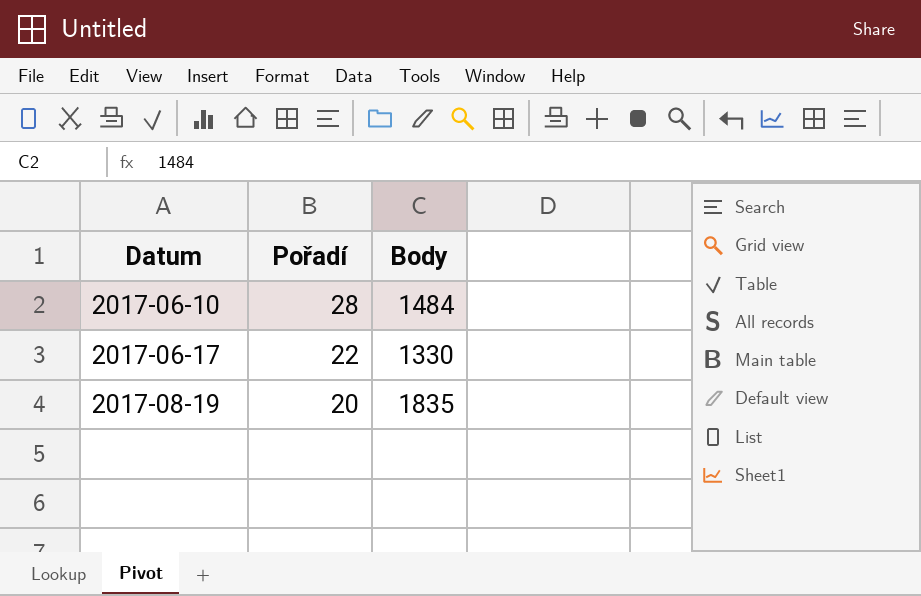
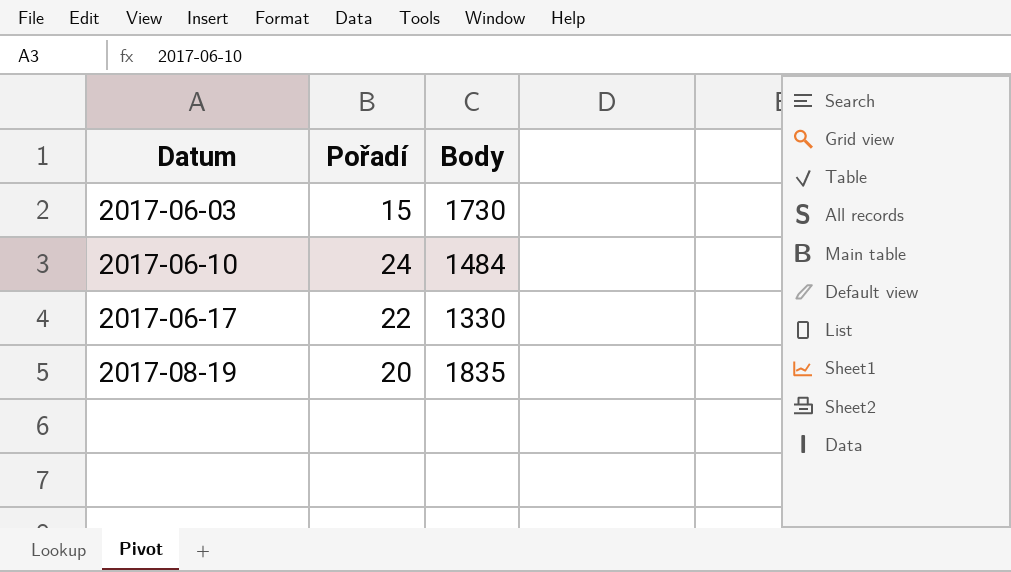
row 2017-06-03: none -> 15 | 1730
2017-06-10 | Pořadí: 28 -> 24

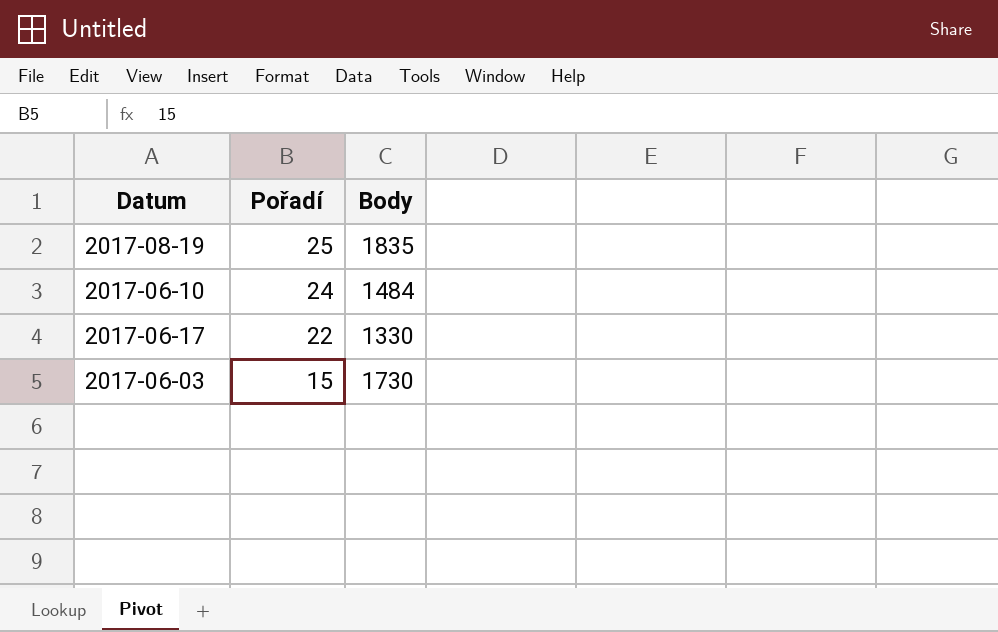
row order: Datum ascending -> Pořadí descending
2017-08-19 | Pořadí: 20 -> 25

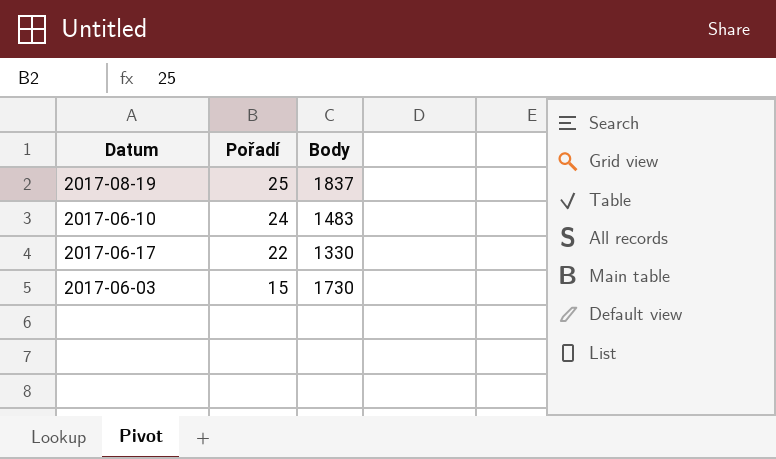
2017-08-19 | Body: 1835 -> 1837
2017-06-10 | Body: 1484 -> 1483

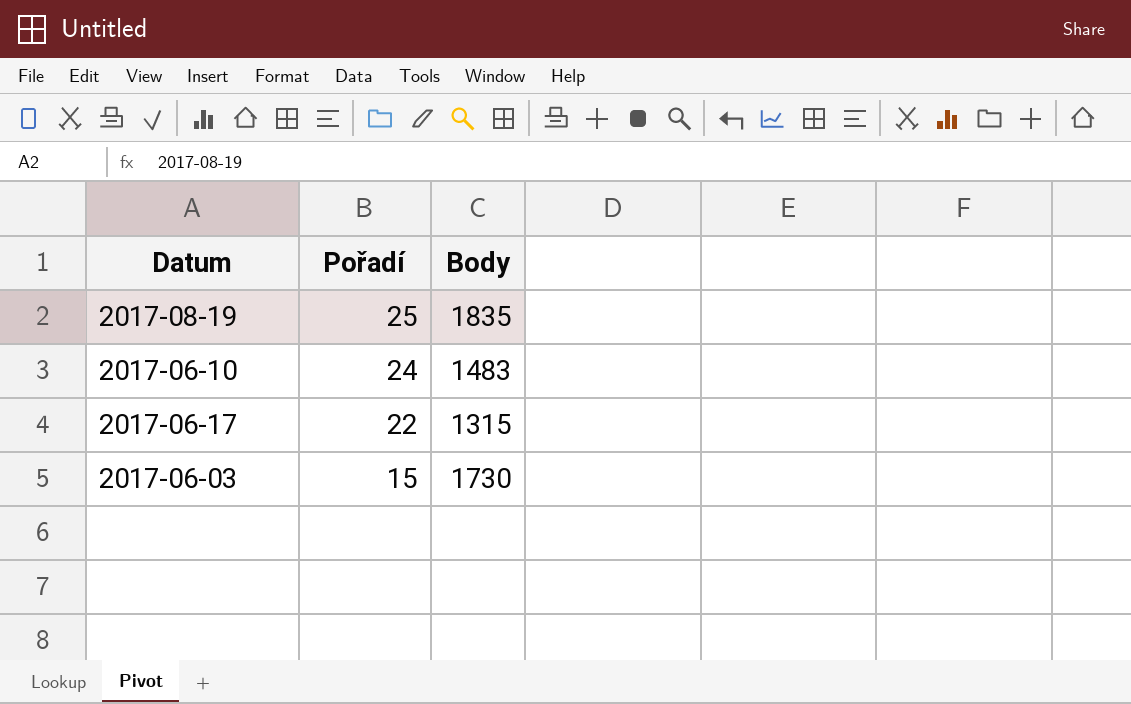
2017-08-19 | Body: 1837 -> 1835
2017-06-17 | Body: 1330 -> 1315

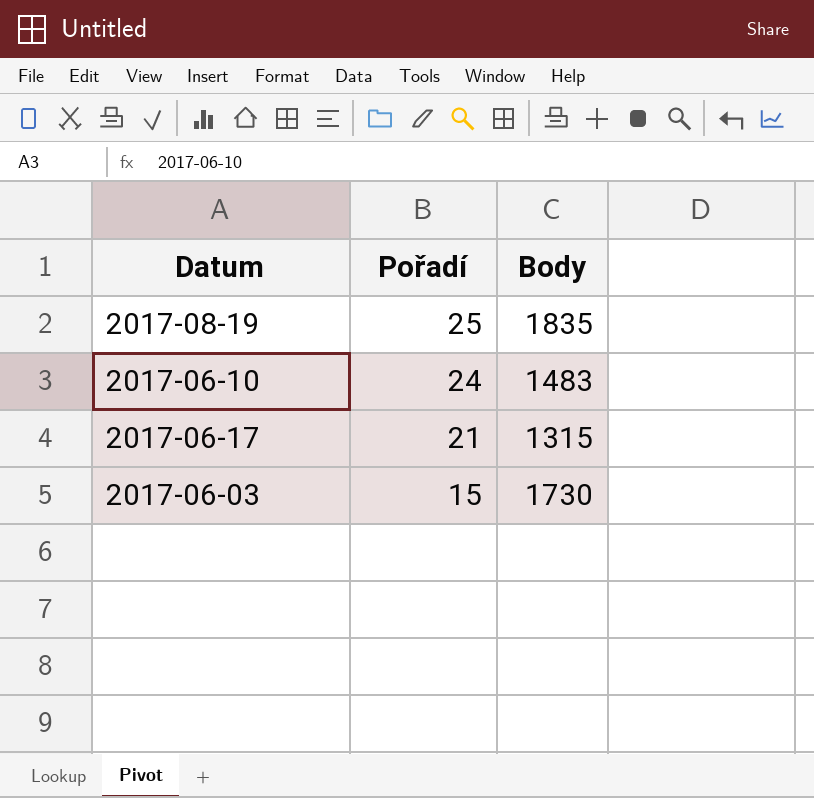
2017-06-17 | Pořadí: 22 -> 21

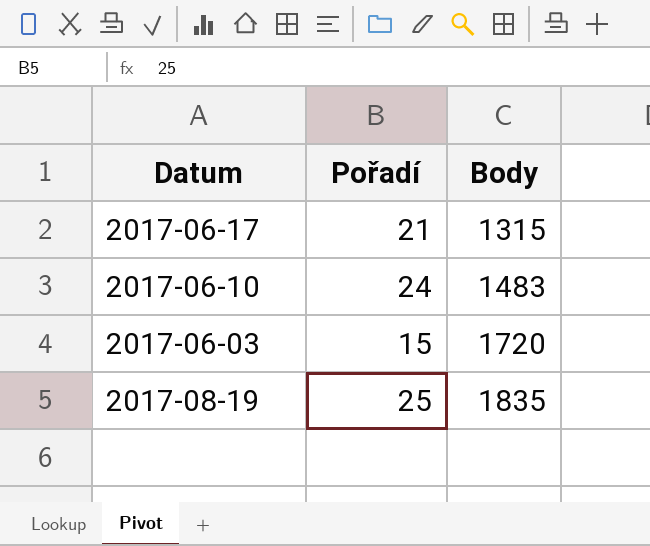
row order: Pořadí descending -> Body ascending
2017-06-03 | Body: 1730 -> 1720

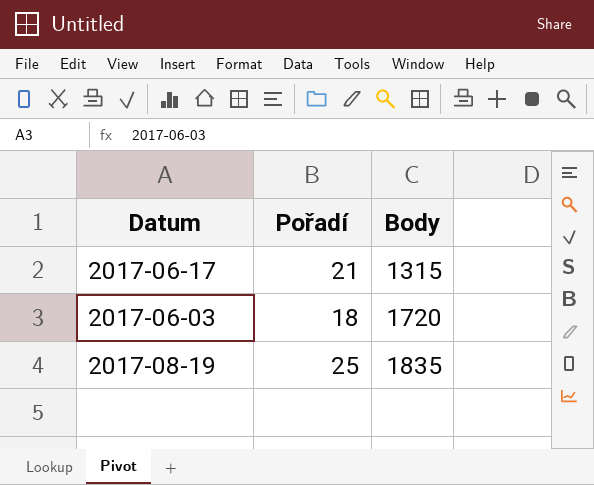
row 2017-06-10: 24 | 1483 -> none
2017-06-03 | Pořadí: 15 -> 18

